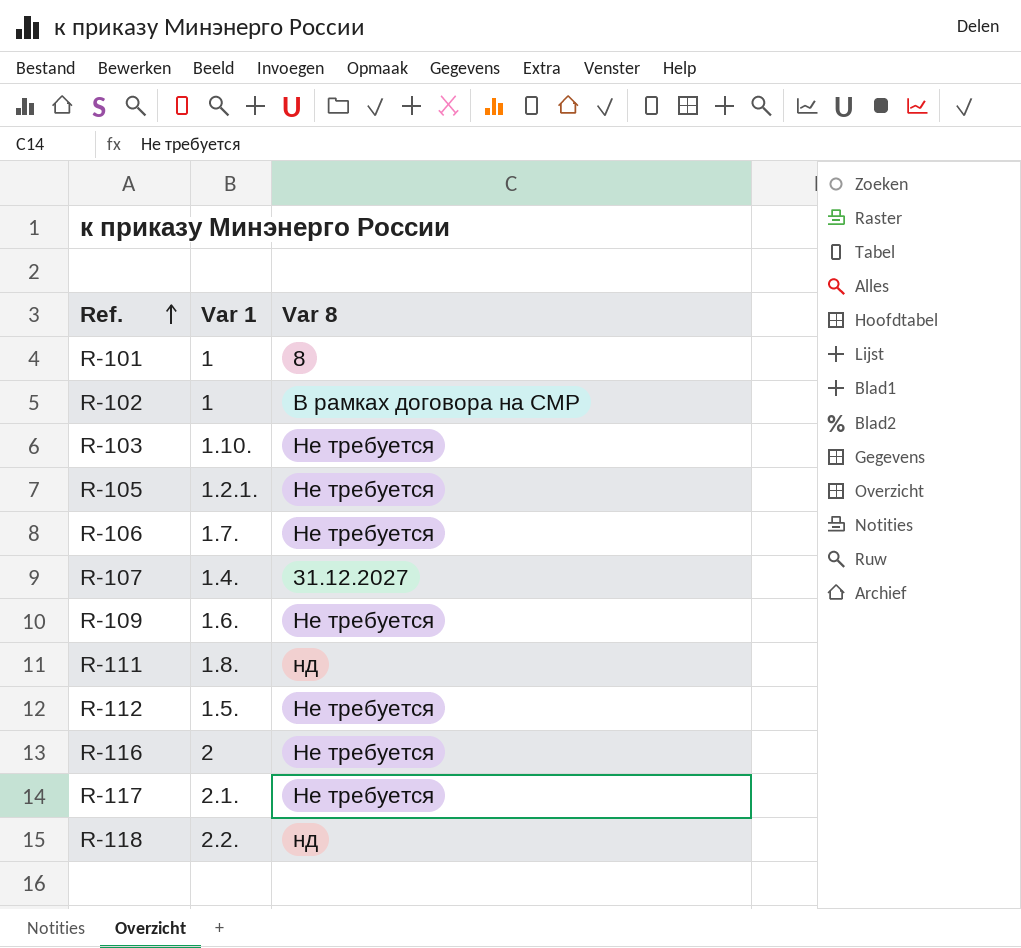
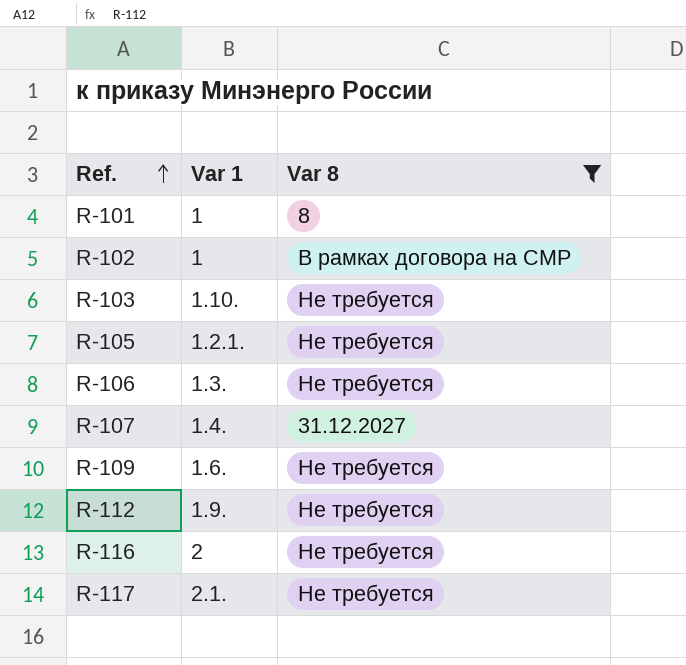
filter: none -> Var 8 != нд
R-106 | Var 1: 1.7. -> 1.3.
R-112 | Var 1: 1.5. -> 1.9.

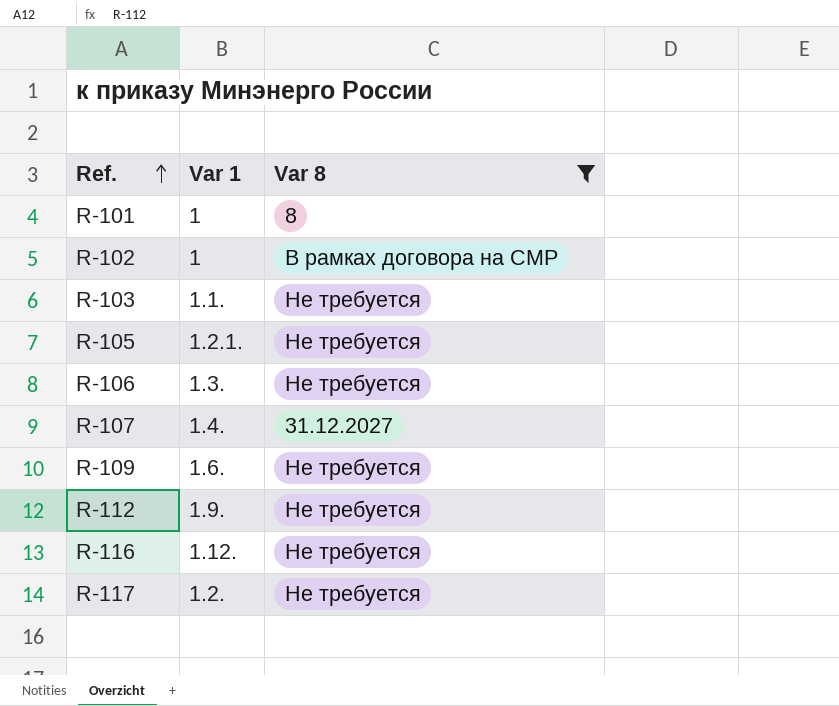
R-103 | Var 1: 1.10. -> 1.1.
R-116 | Var 1: 2 -> 1.12.
R-117 | Var 1: 2.1. -> 1.2.

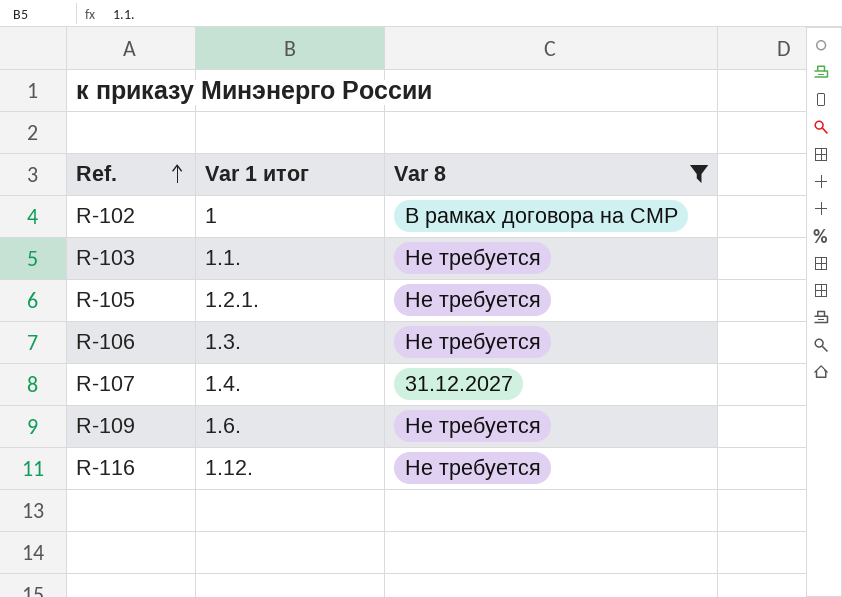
column name: Var 1 -> Var 1 итог
row R-101: 1 | 8 -> none
row R-112: 1.9. | Не требуется -> none
row R-117: 1.2. | Не требуется -> none

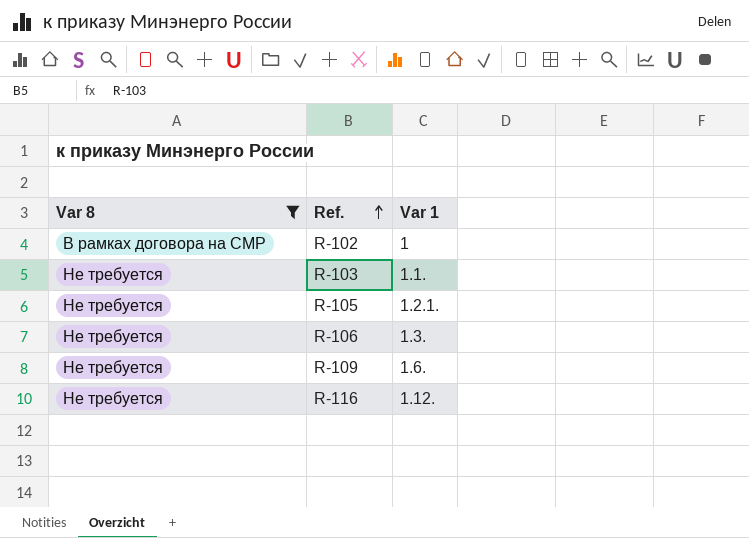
column Var 8 | position: 3 -> 1
column name: Var 1 итог -> Var 1
row R-107: 1.4. | 31.12.2027 -> none

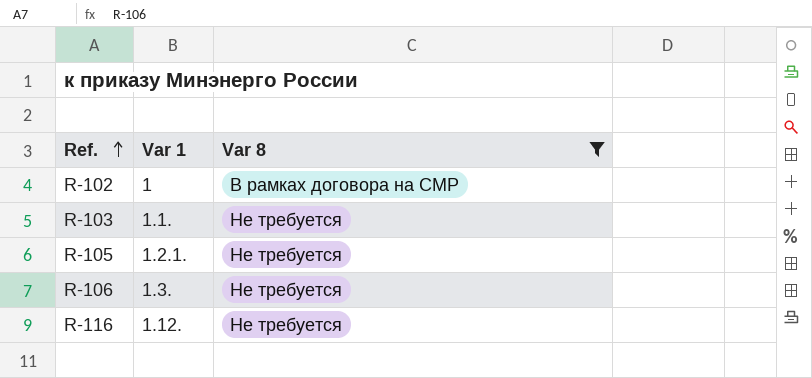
column Var 8 | position: 1 -> 3
row R-109: Не требуется | 1.6. -> none

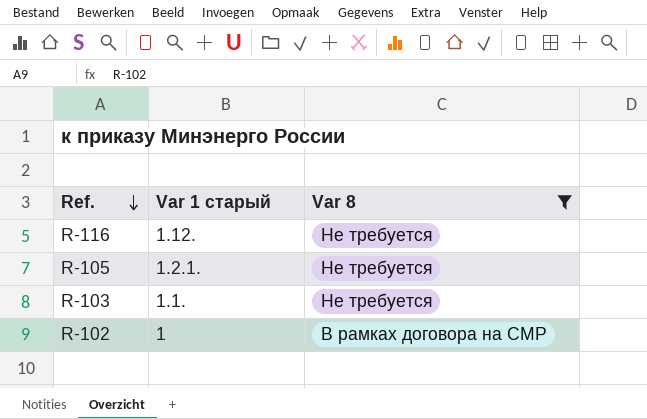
row order: Ref. ascending -> Ref. descending
column name: Var 1 -> Var 1 старый
row R-106: 1.3. | Не требуется -> none

